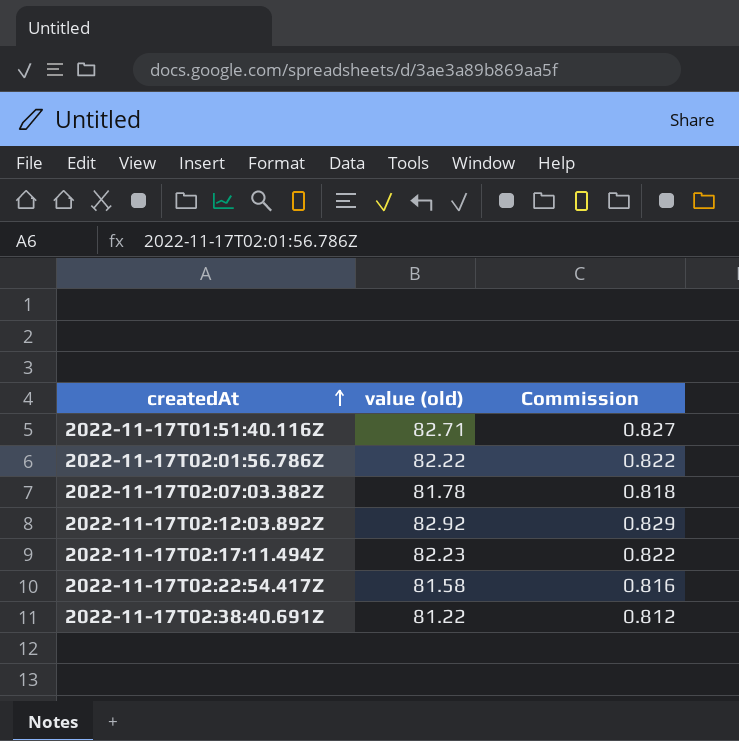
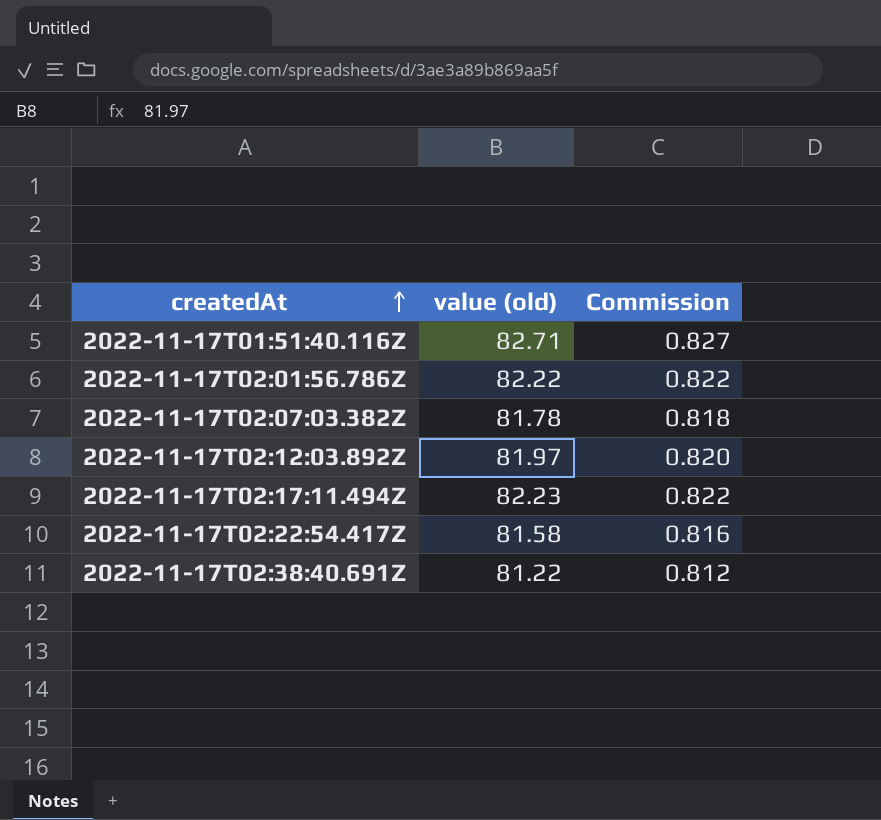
2022-11-17T02:12:03.892Z | value (old): 82.92 -> 81.97
2022-11-17T02:12:03.892Z | Commission: 0.829 -> 0.820

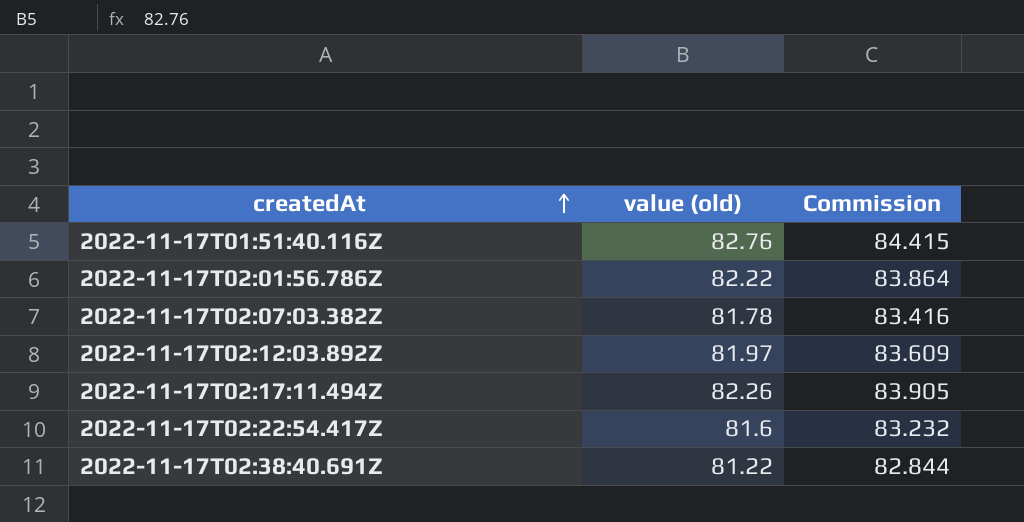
column Commission | formula: [value (old)] * 0.01 -> [value (old)] * 1.02
2022-11-17T01:51:40.116Z | value (old): 82.71 -> 82.76
2022-11-17T02:17:11.494Z | value (old): 82.23 -> 82.26
2022-11-17T02:22:54.417Z | value (old): 81.58 -> 81.6

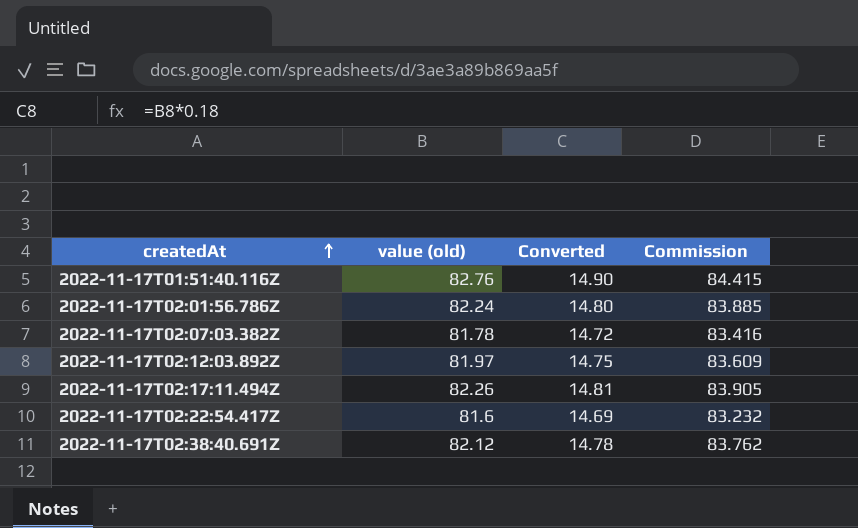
column Converted | formula: none -> [value (old)] * 0.18
2022-11-17T02:01:56.786Z | value (old): 82.22 -> 82.24
2022-11-17T02:01:56.786Z | Commission: 83.864 -> 83.885
2022-11-17T02:38:40.691Z | value (old): 81.22 -> 82.12
2022-11-17T02:38:40.691Z | Commission: 82.844 -> 83.762

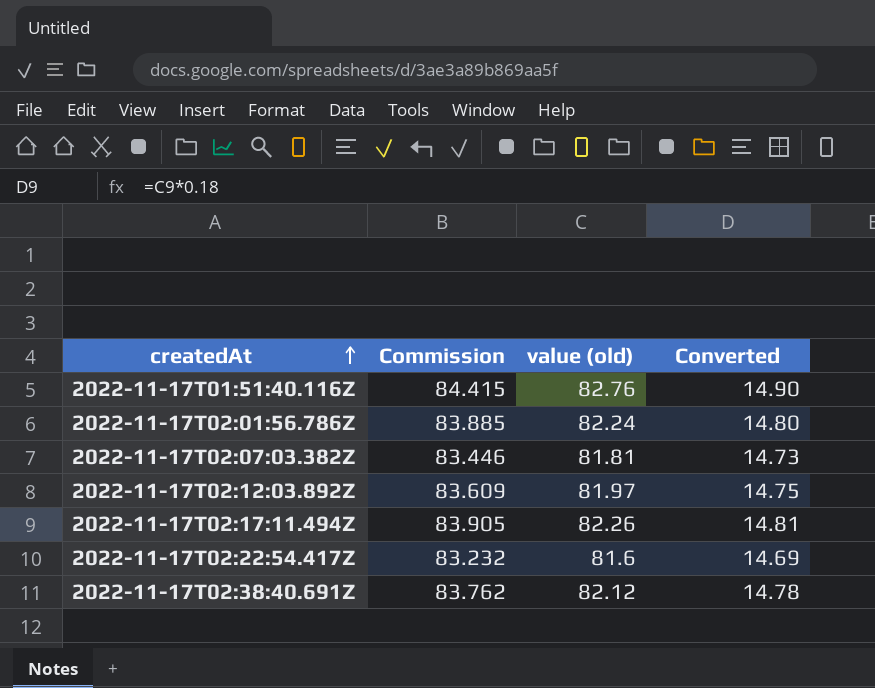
column Commission | position: 4 -> 2
2022-11-17T02:07:03.382Z | Commission: 83.416 -> 83.446
2022-11-17T02:07:03.382Z | value (old): 81.78 -> 81.81
2022-11-17T02:07:03.382Z | Converted: 14.72 -> 14.73

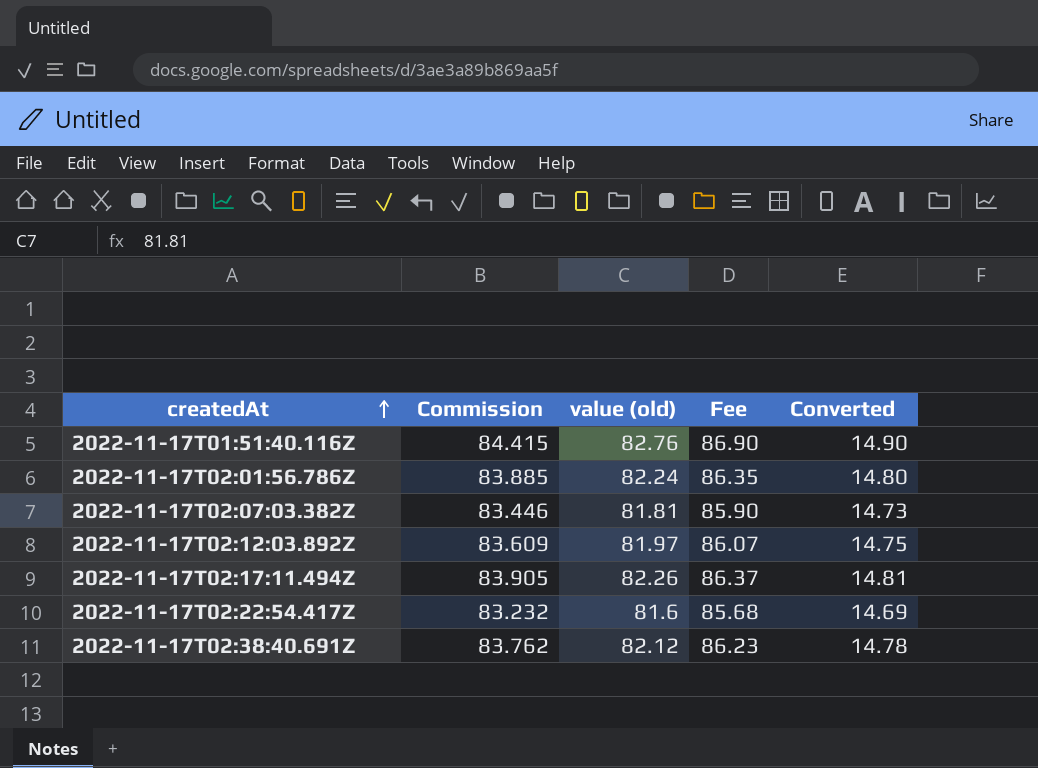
column Fee | formula: none -> [value (old)] * 1.05

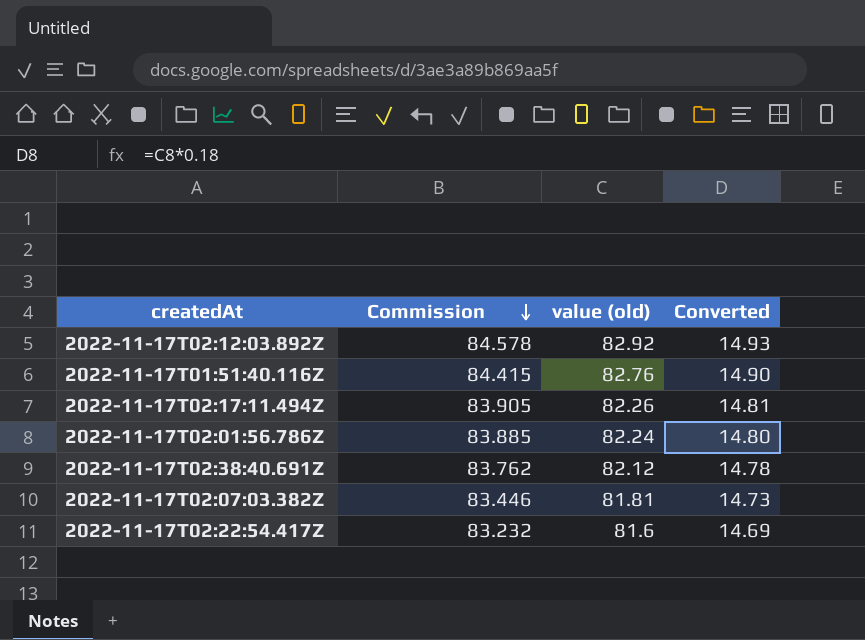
row order: createdAt ascending -> Commission descending
column Fee | formula: [value (old)] * 1.05 -> none
2022-11-17T02:12:03.892Z | Commission: 83.609 -> 84.578
2022-11-17T02:12:03.892Z | value (old): 81.97 -> 82.92
2022-11-17T02:12:03.892Z | Converted: 14.75 -> 14.93

